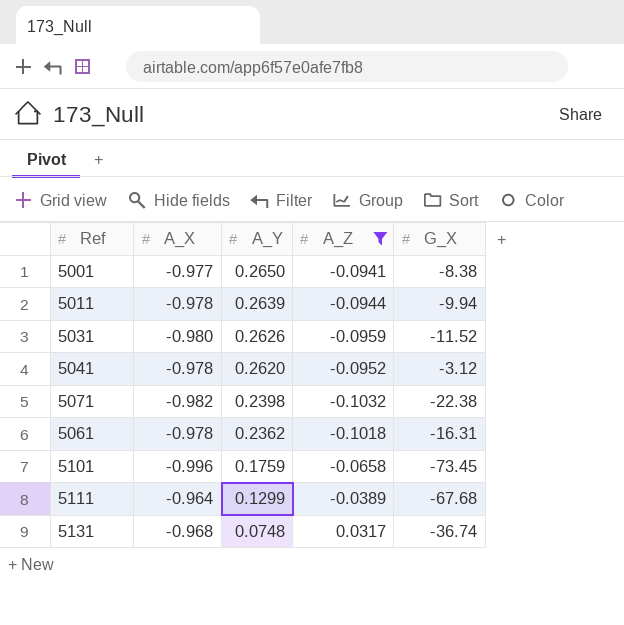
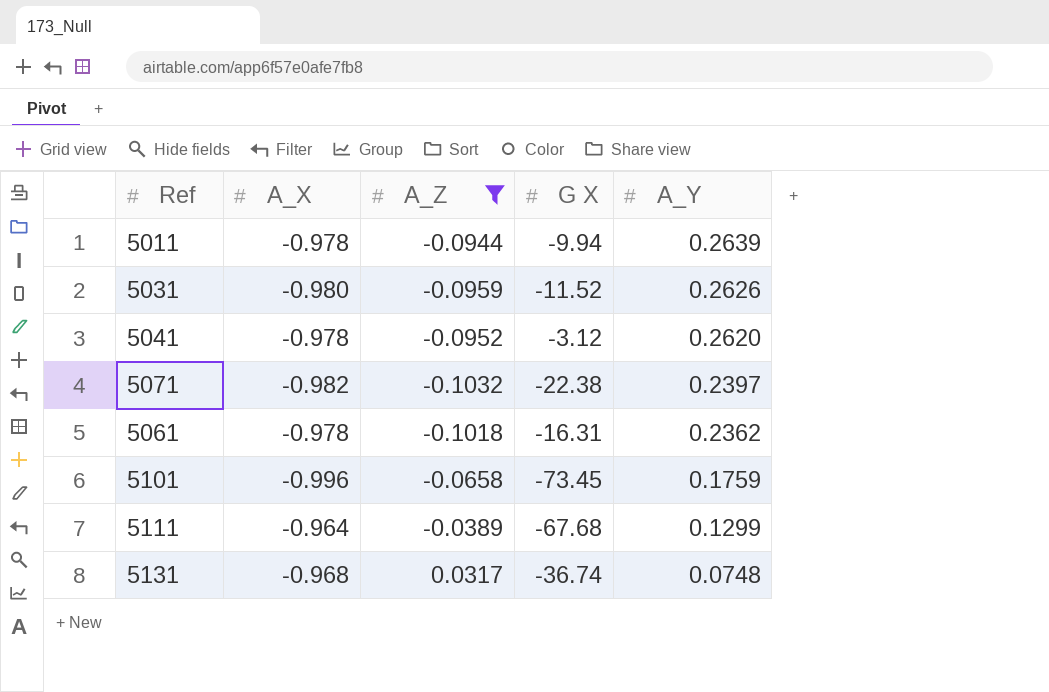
column name: G_X -> G X
column A_Y | position: 3 -> 5
row 5001: -0.977 | 0.2650 | -0.0941 | -8.38 -> none
5071 | A_Y: 0.2398 -> 0.2397

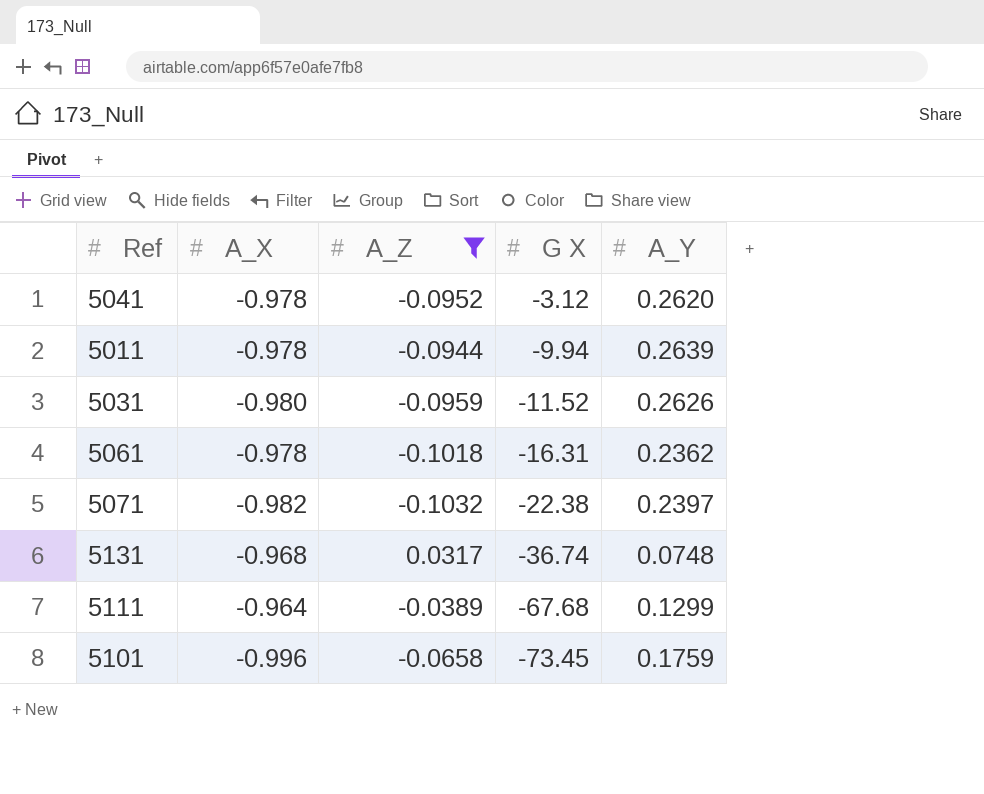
row order: A_Y descending -> G X descending

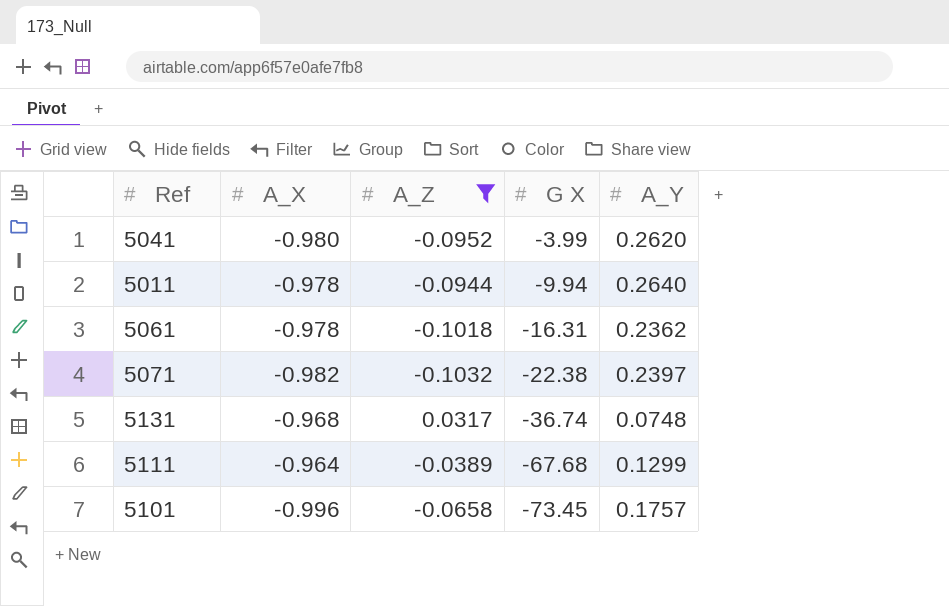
row 5031: -0.980 | -0.0959 | -11.52 | 0.2626 -> none
5041 | A_X: -0.978 -> -0.980
5041 | G X: -3.12 -> -3.99
5011 | A_Y: 0.2639 -> 0.2640
5101 | A_Y: 0.1759 -> 0.1757

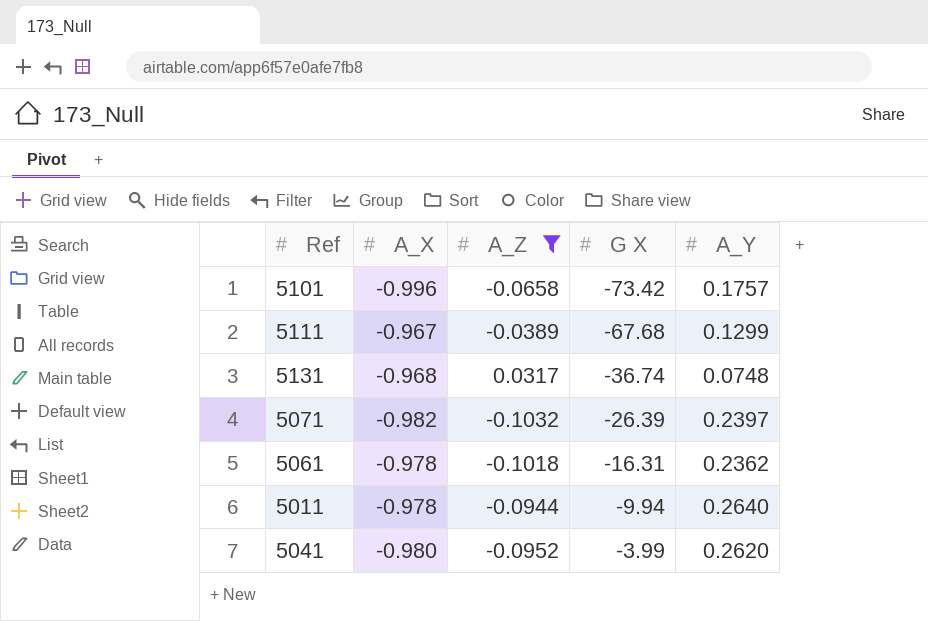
row order: G X descending -> G X ascending
5101 | G X: -73.45 -> -73.42
5111 | A_X: -0.964 -> -0.967
5071 | G X: -22.38 -> -26.39

